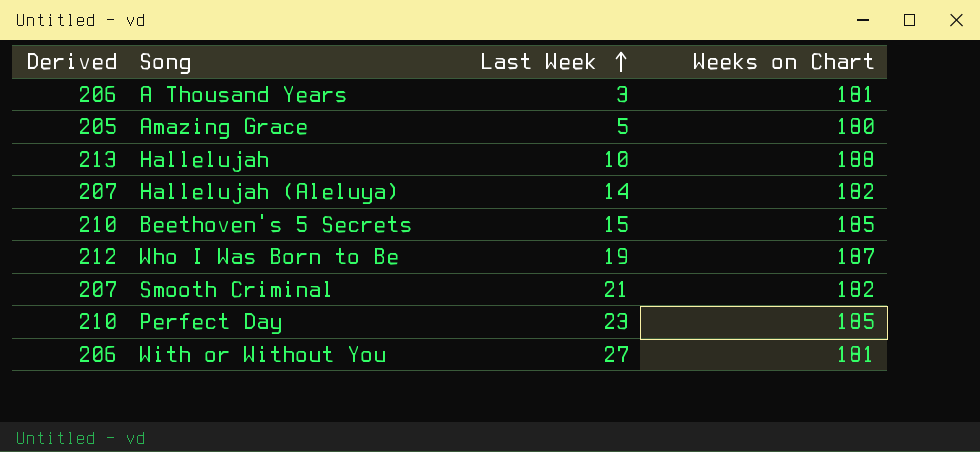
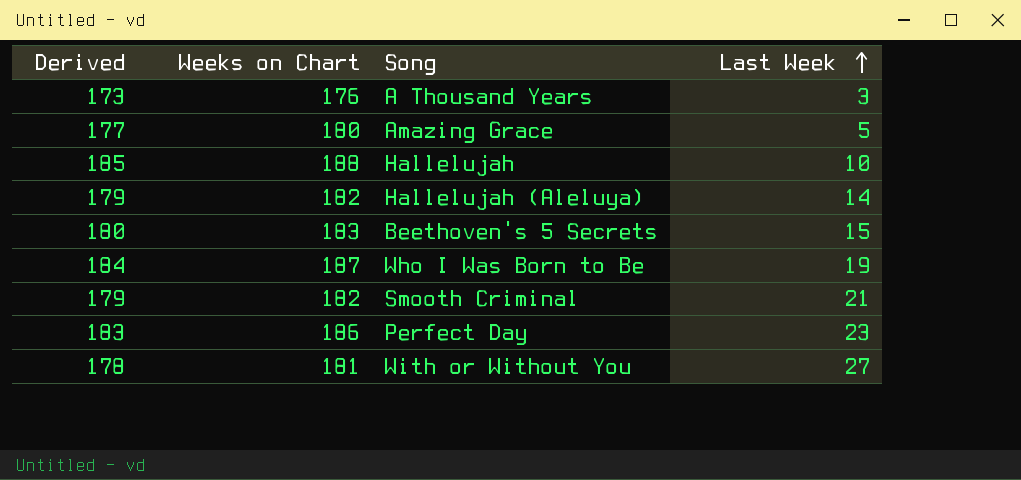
column Derived | formula: [Weeks on Chart] + 25 -> [Weeks on Chart] - 3
column Weeks on Chart | position: 4 -> 2
A Thousand Years | Weeks on Chart: 181 -> 176
Beethoven's 5 Secrets | Weeks on Chart: 185 -> 183
Perfect Day | Weeks on Chart: 185 -> 186

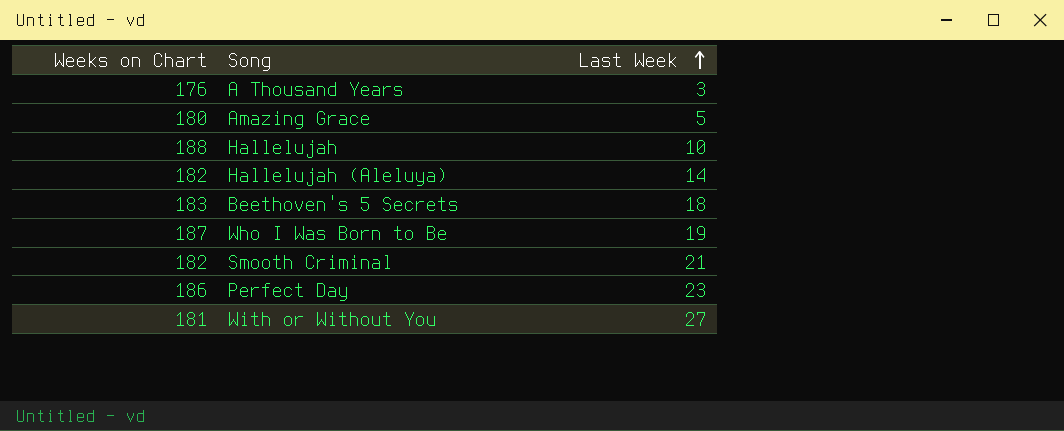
column Derived | formula: [Weeks on Chart] - 3 -> none
Beethoven's 5 Secrets | Last Week: 15 -> 18

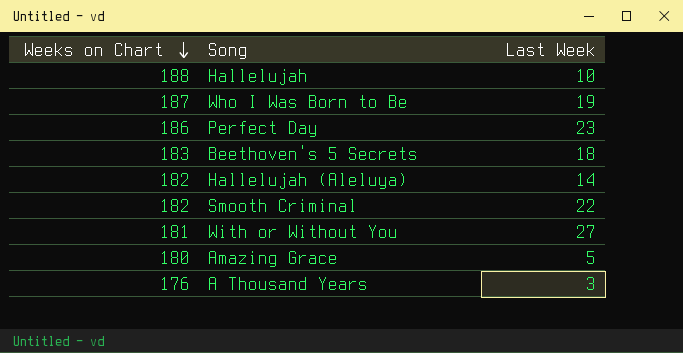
row order: Last Week ascending -> Weeks on Chart descending
Smooth Criminal | Last Week: 21 -> 22

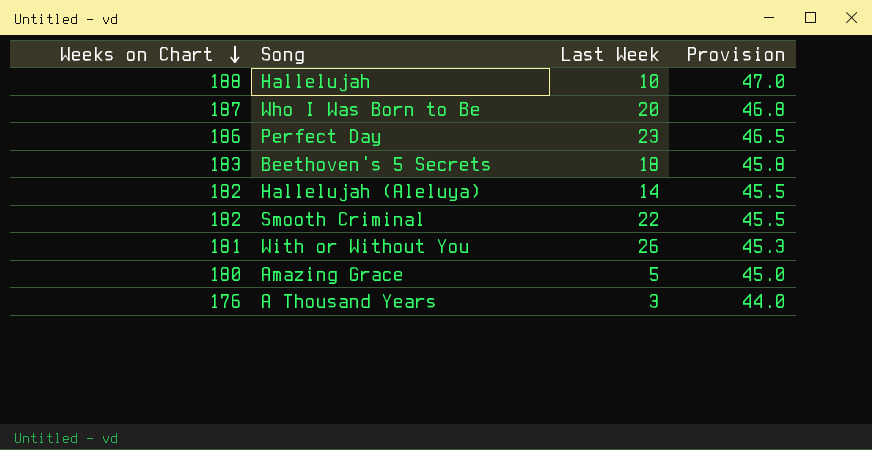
column Provision | formula: none -> [Weeks on Chart] * 0.25
Who I Was Born to Be | Last Week: 19 -> 20
With or Without You | Last Week: 27 -> 26

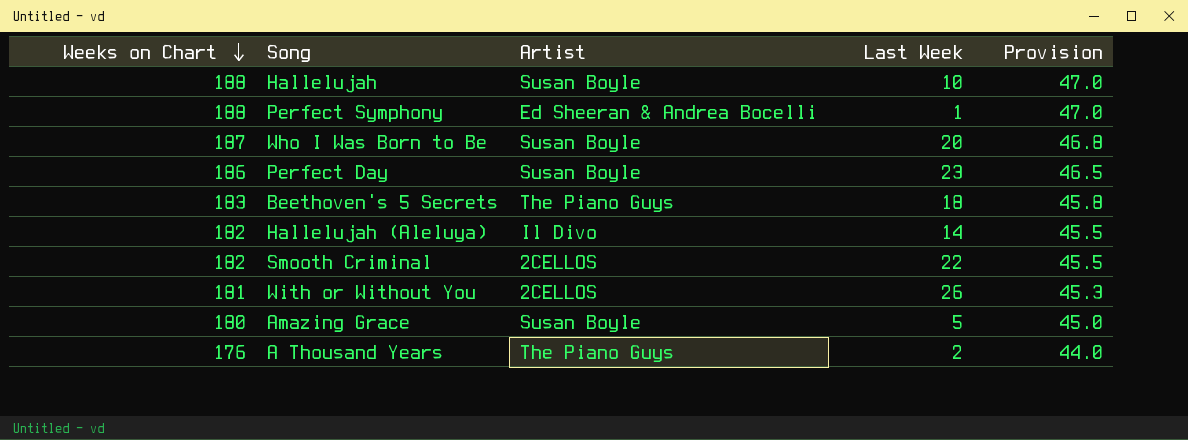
column Artist | position: none -> 3
row Perfect Symphony: none -> 188 | Ed Sheeran & Andrea Bocelli | 1 | 47.0
A Thousand Years | Last Week: 3 -> 2

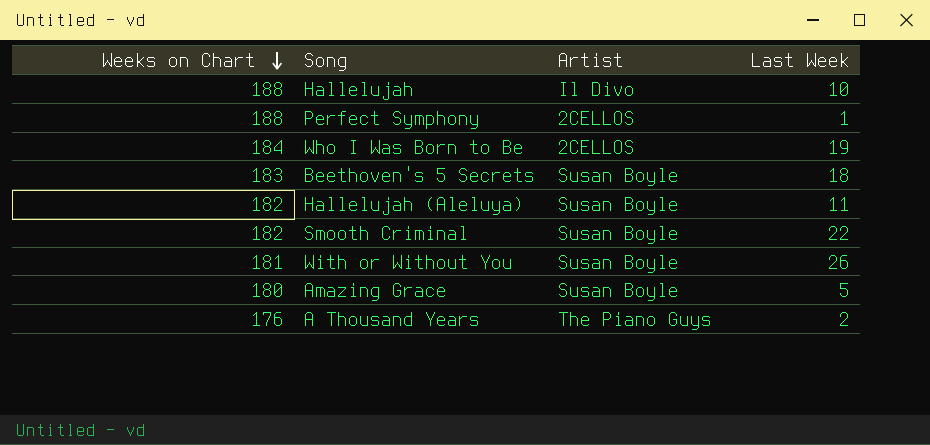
column Provision | formula: [Weeks on Chart] * 0.25 -> none
row Perfect Day: 186 | Susan Boyle | 23 | 46.5 -> none
Hallelujah | Artist: Susan Boyle -> Il Divo
Perfect Symphony | Artist: Ed Sheeran & Andrea Bocelli -> 2CELLOS
Who I Was Born to Be | Weeks on Chart: 187 -> 184
Who I Was Born to Be | Artist: Susan Boyle -> 2CELLOS
Who I Was Born to Be | Last Week: 20 -> 19
Beethoven's 5 Secrets | Artist: The Piano Guys -> Susan Boyle
Hallelujah (Aleluya) | Artist: Il Divo -> Susan Boyle
Hallelujah (Aleluya) | Last Week: 14 -> 11
Smooth Criminal | Artist: 2CELLOS -> Susan Boyle
With or Without You | Artist: 2CELLOS -> Susan Boyle

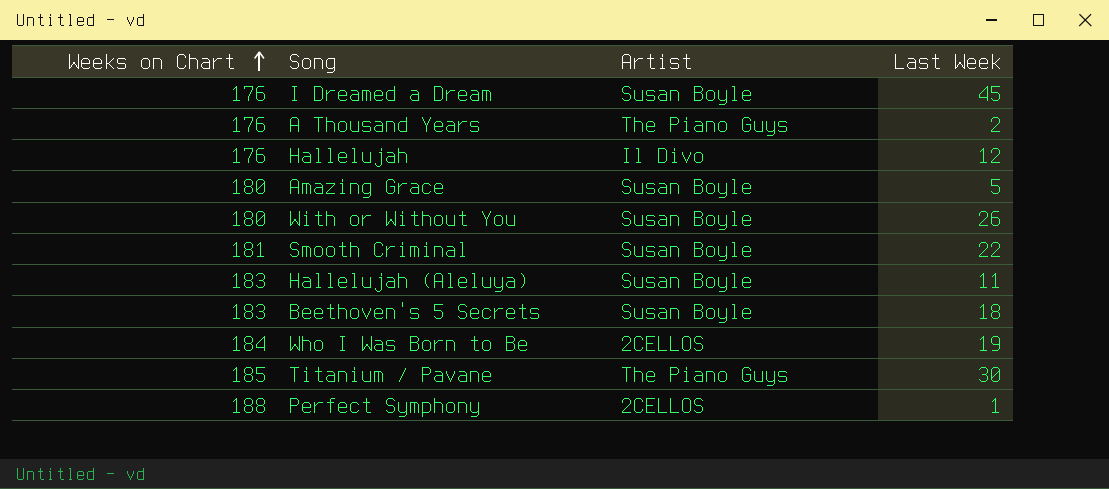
row order: Weeks on Chart descending -> Weeks on Chart ascending
row I Dreamed a Dream: none -> 176 | Susan Boyle | 45
Hallelujah | Weeks on Chart: 188 -> 176
Hallelujah | Last Week: 10 -> 12
With or Without You | Weeks on Chart: 181 -> 180
Smooth Criminal | Weeks on Chart: 182 -> 181
Hallelujah (Aleluya) | Weeks on Chart: 182 -> 183
row Titanium / Pavane: none -> 185 | The Piano Guys | 30

